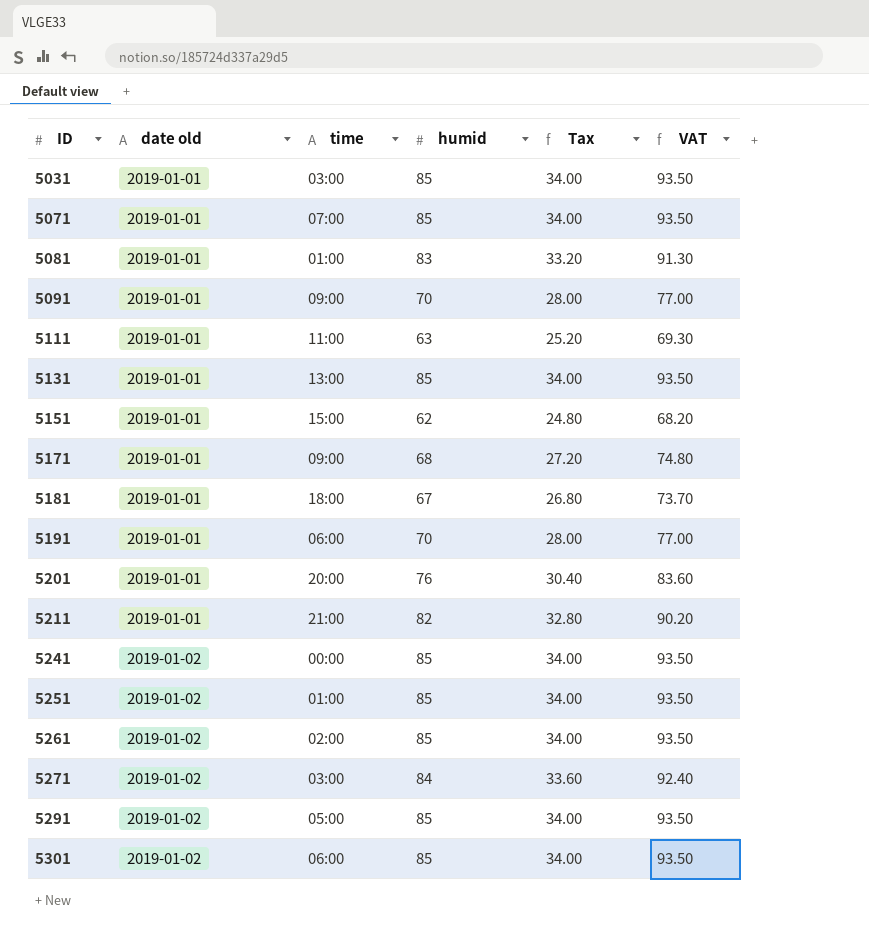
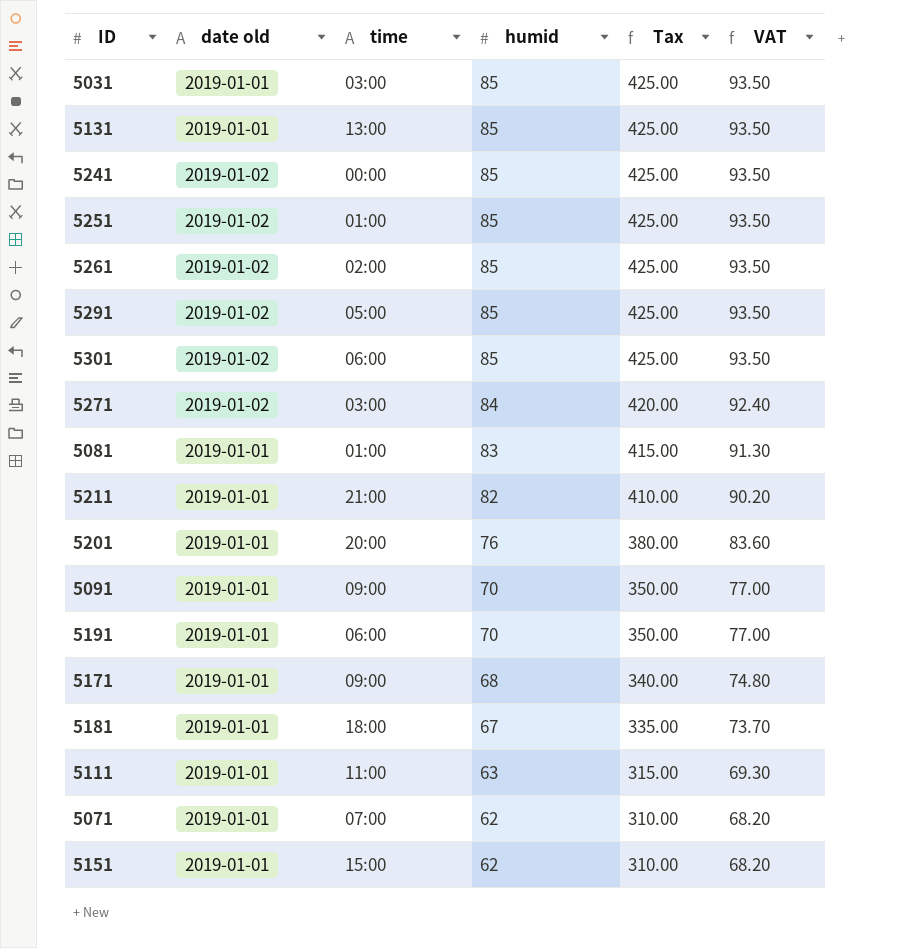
row order: ID ascending -> humid descending
column Tax | formula: [humid] * 0.4 -> [humid] * 5
5071 | humid: 85 -> 62
5071 | VAT: 93.50 -> 68.20

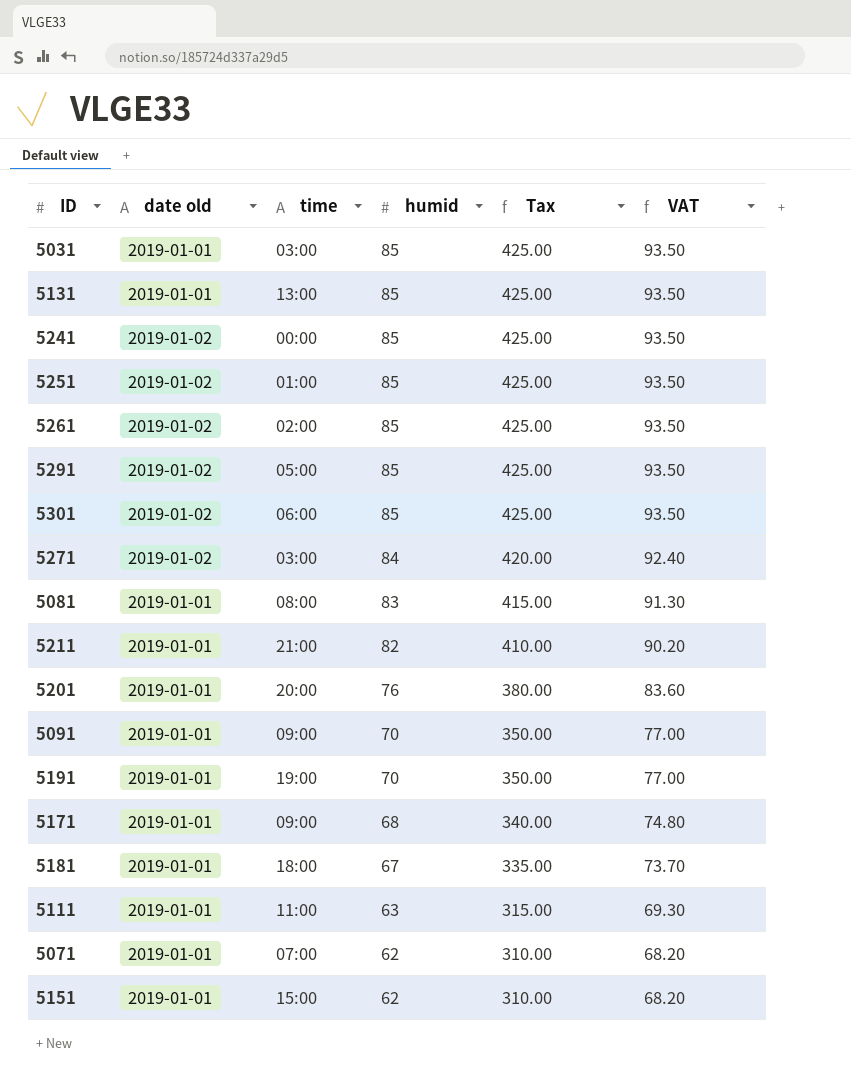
5081 | time: 01:00 -> 08:00
5191 | time: 06:00 -> 19:00

